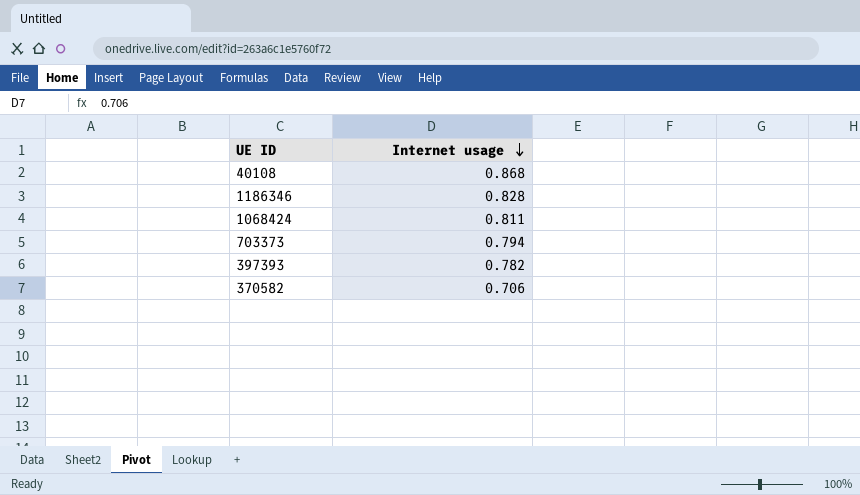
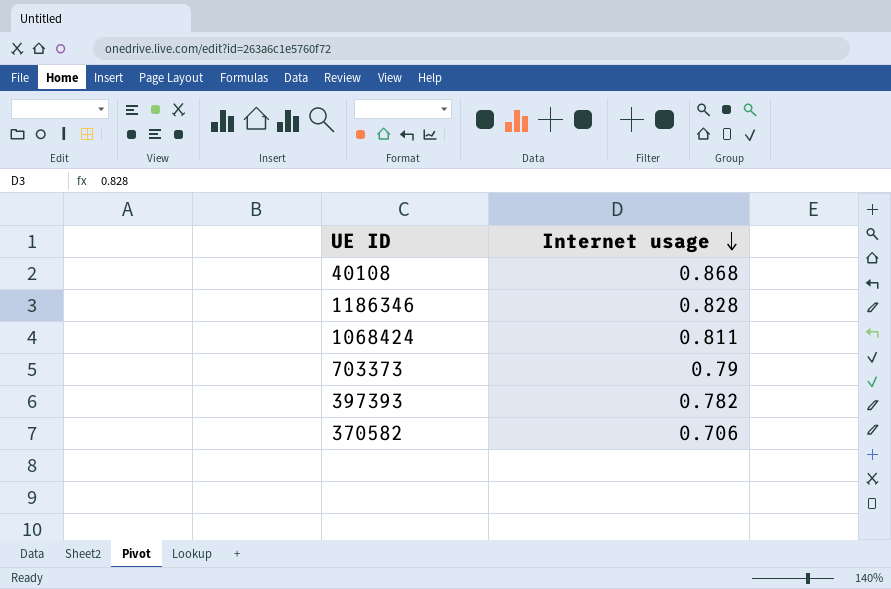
703373 | Internet usage: 0.794 -> 0.79

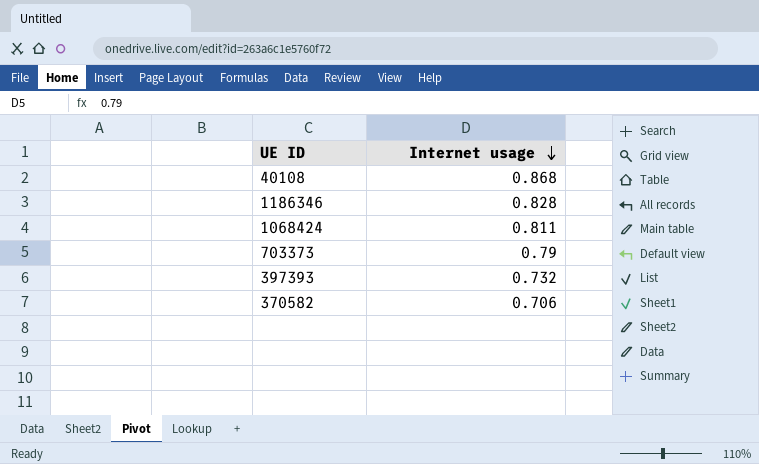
397393 | Internet usage: 0.782 -> 0.732

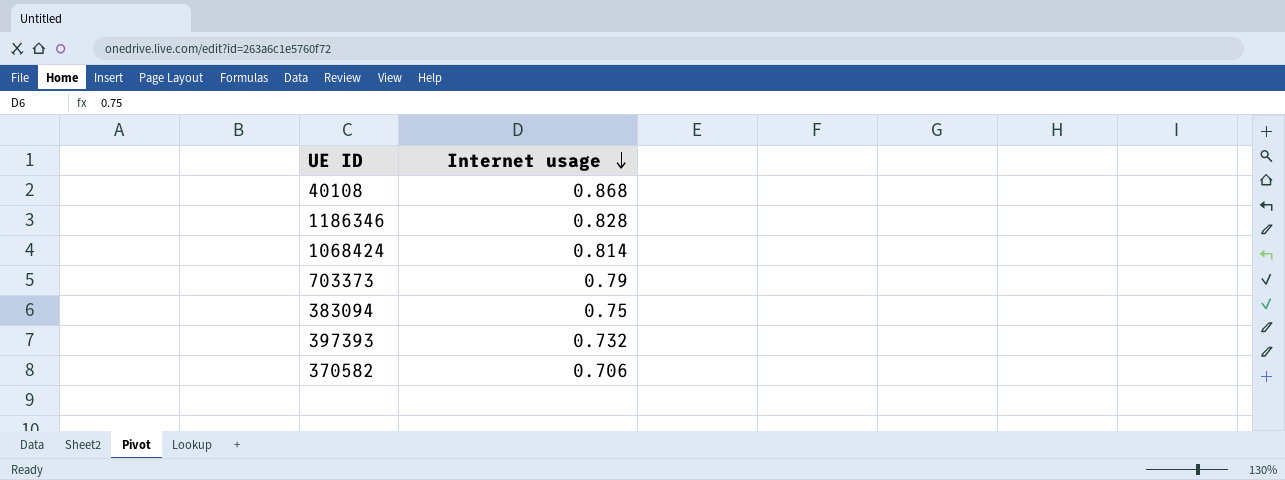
1068424 | Internet usage: 0.811 -> 0.814
row 383094: none -> 0.75

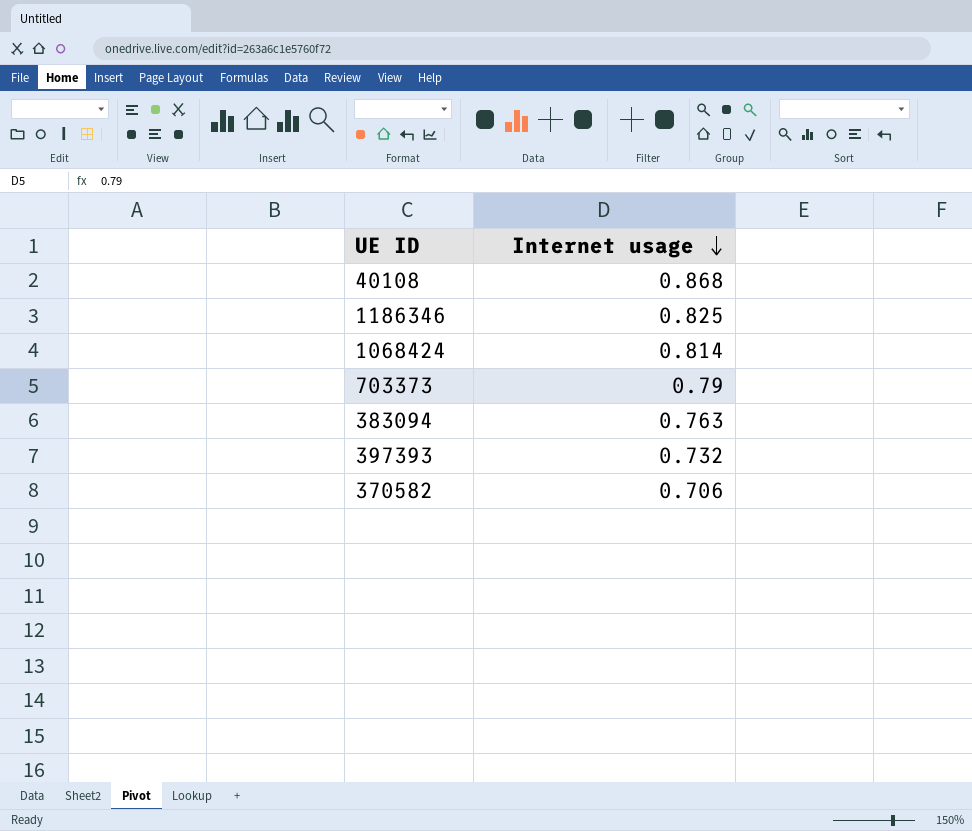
1186346 | Internet usage: 0.828 -> 0.825
383094 | Internet usage: 0.75 -> 0.763

